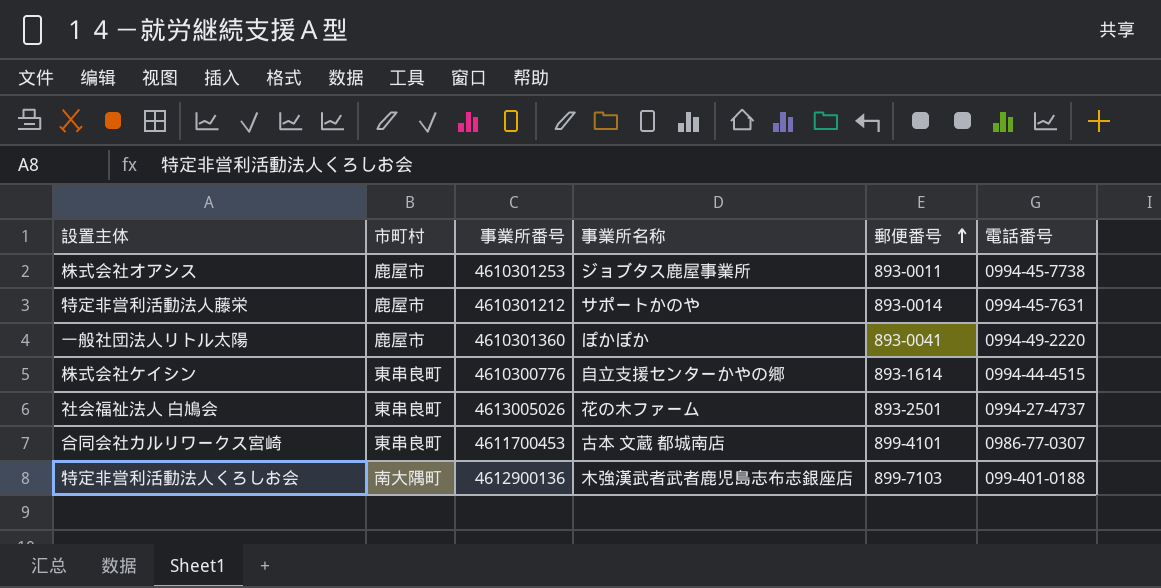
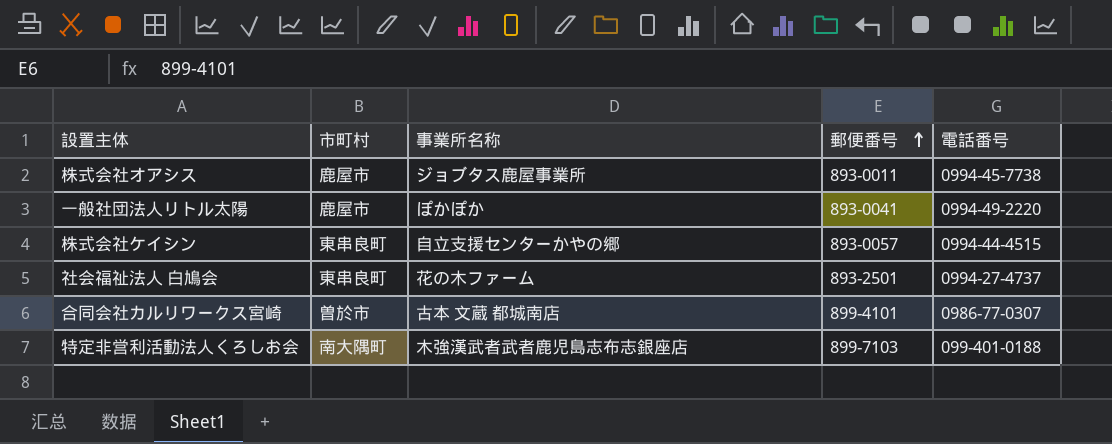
column 事業所番号 | position: 3 -> none
row 特定非営利活動法人藤栄: 鹿屋市 | 4610301212 | サポートかのや | 893-0014 | 0994-45-7631 -> none
株式会社ケイシン | 郵便番号: 893-1614 -> 893-0057
合同会社カルリワークス宮崎 | 市町村: 東串良町 -> 曽於市

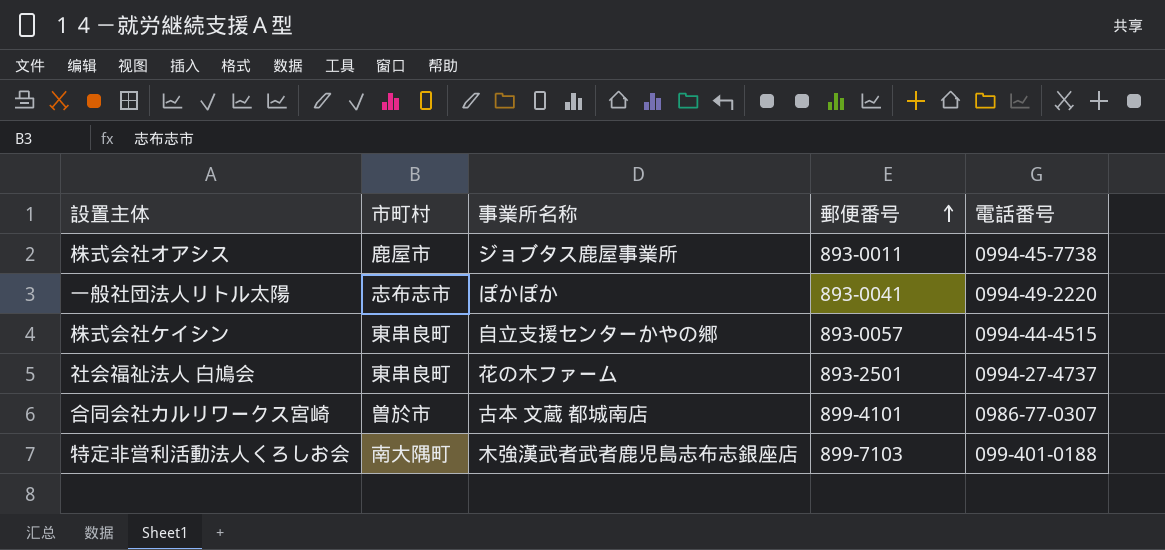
一般社団法人リトル太陽 | 市町村: 鹿屋市 -> 志布志市

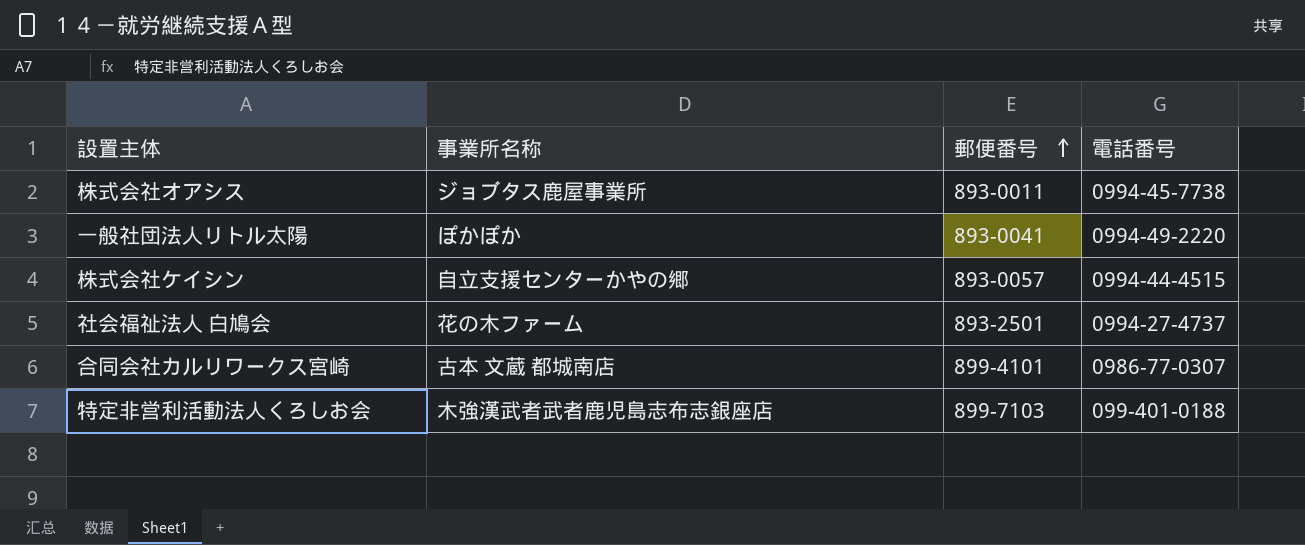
column 市町村 | position: 2 -> none

